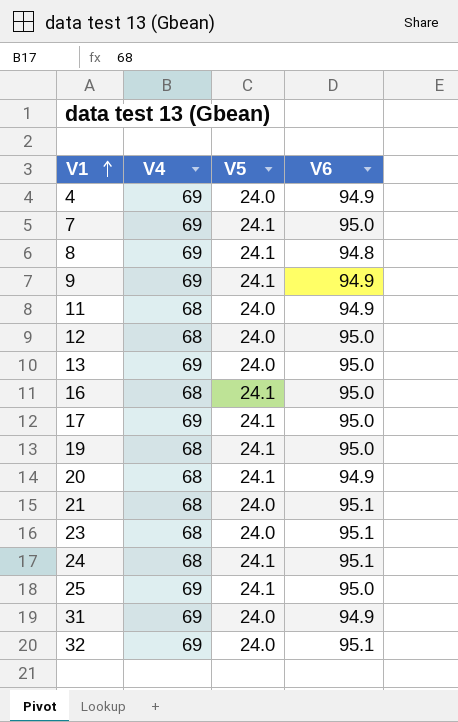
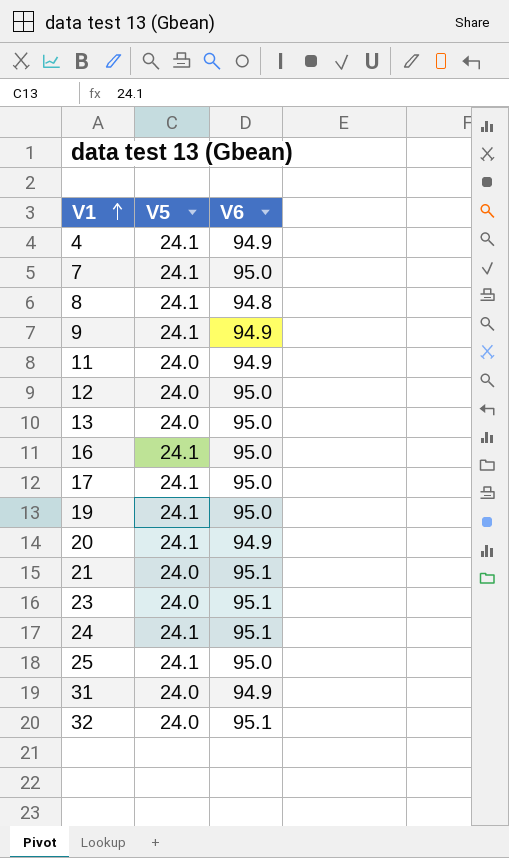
column V4 | position: 2 -> none
4 | V5: 24.0 -> 24.1

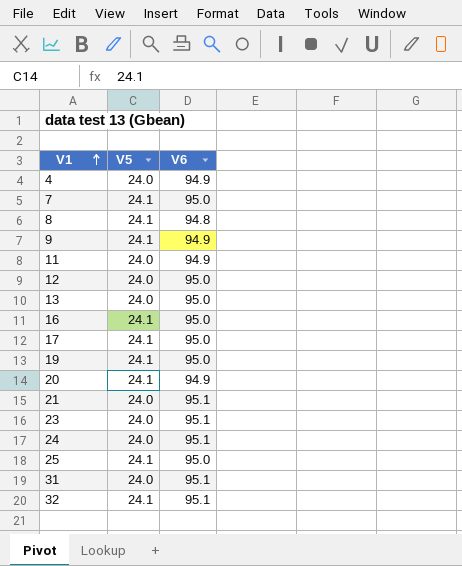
4 | V5: 24.1 -> 24.0
24 | V5: 24.1 -> 24.0
31 | V6: 94.9 -> 95.1
32 | V5: 24.0 -> 24.1

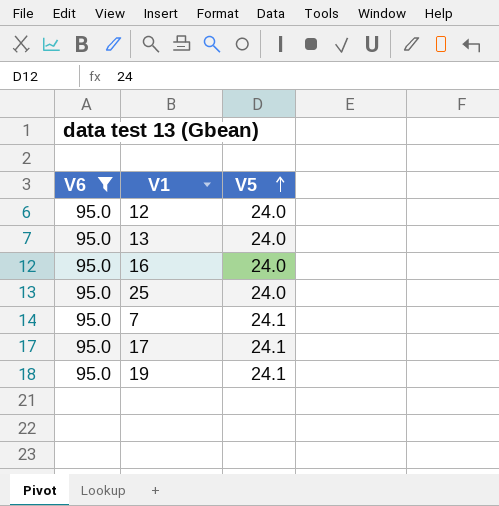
filter: none -> V6 = 95.0
row order: V1 ascending -> V5 ascending
column V6 | position: 3 -> 1
16 | V5: 24.1 -> 24.0
25 | V5: 24.1 -> 24.0

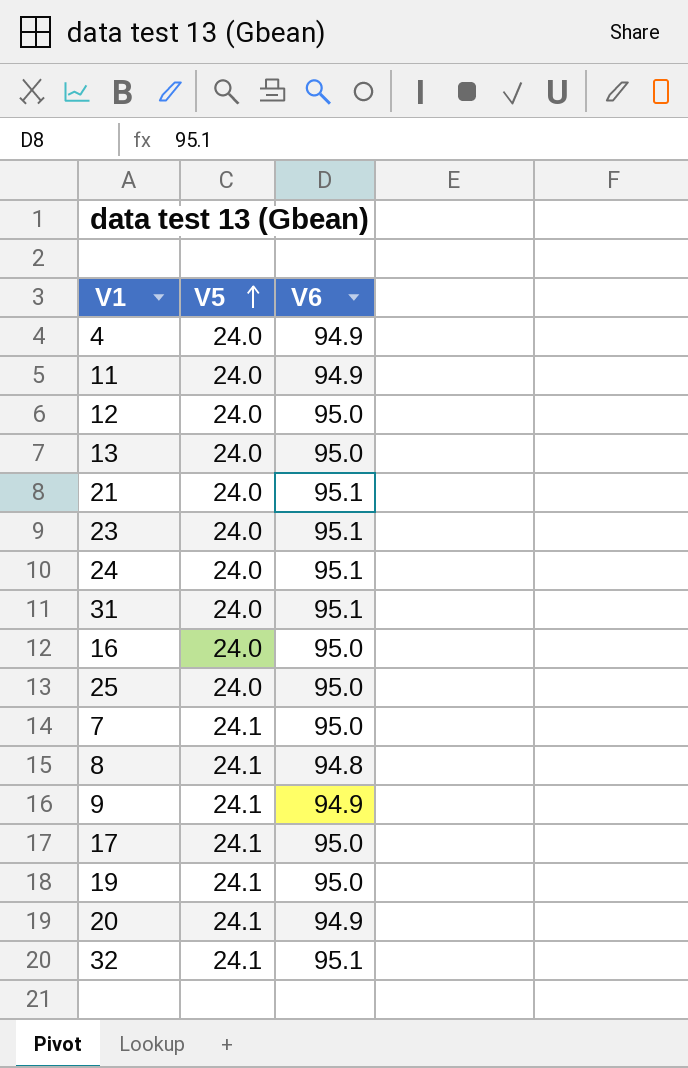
filter: V6 = 95.0 -> none
column V6 | position: 1 -> 3

